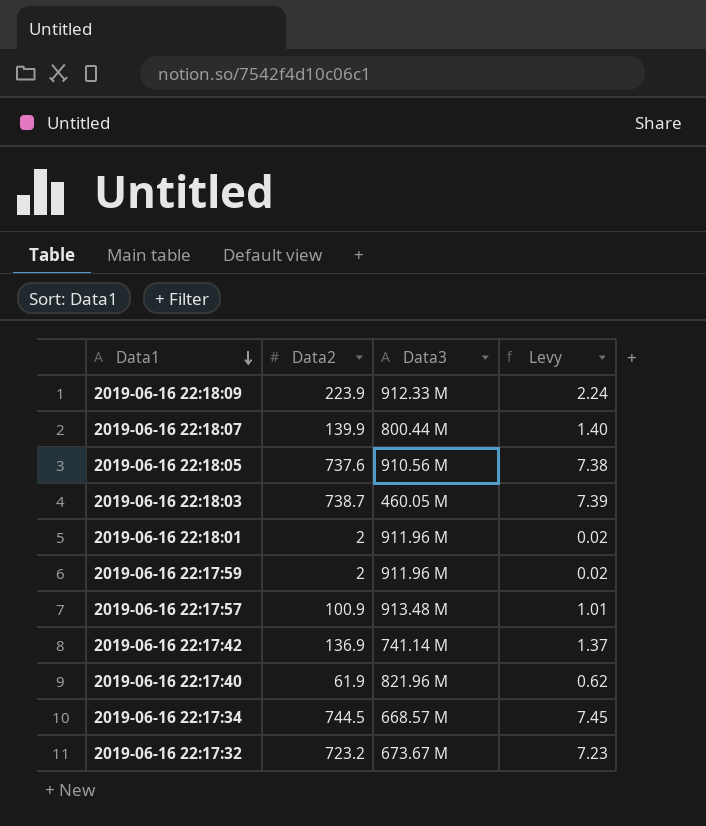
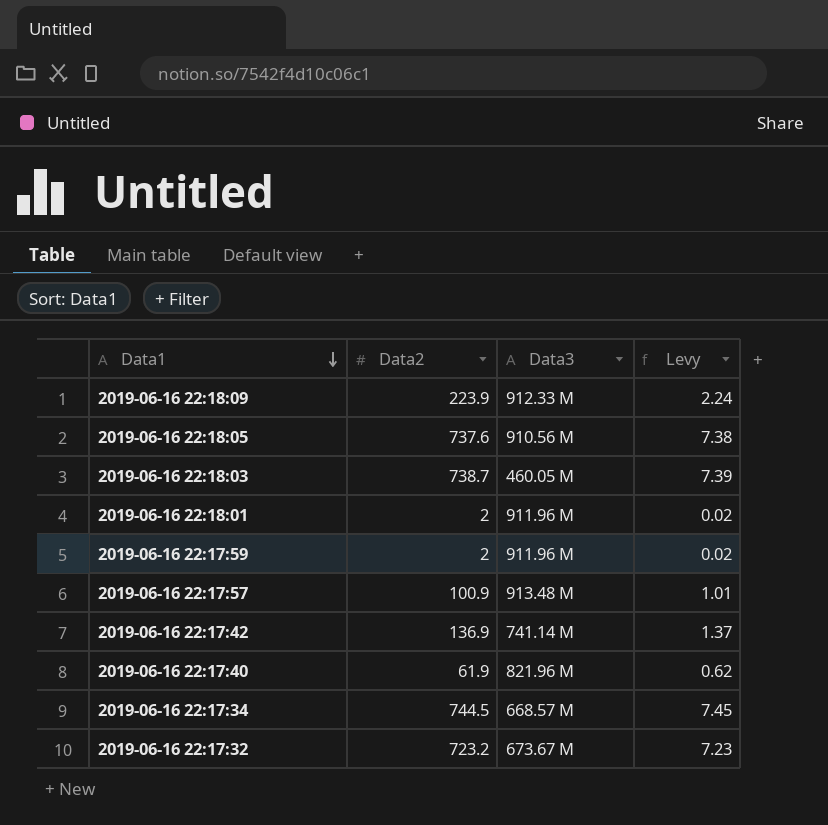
row 2019-06-16 22:18:07: 139.9 | 800.44 M | 1.40 -> none

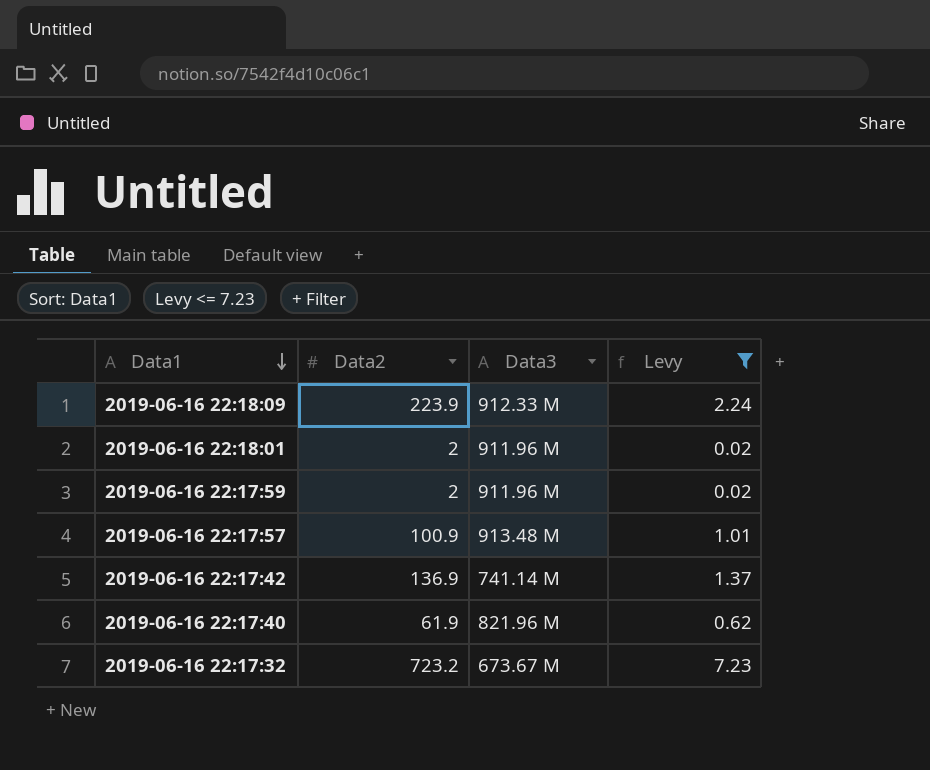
filter: none -> Levy <= 7.23

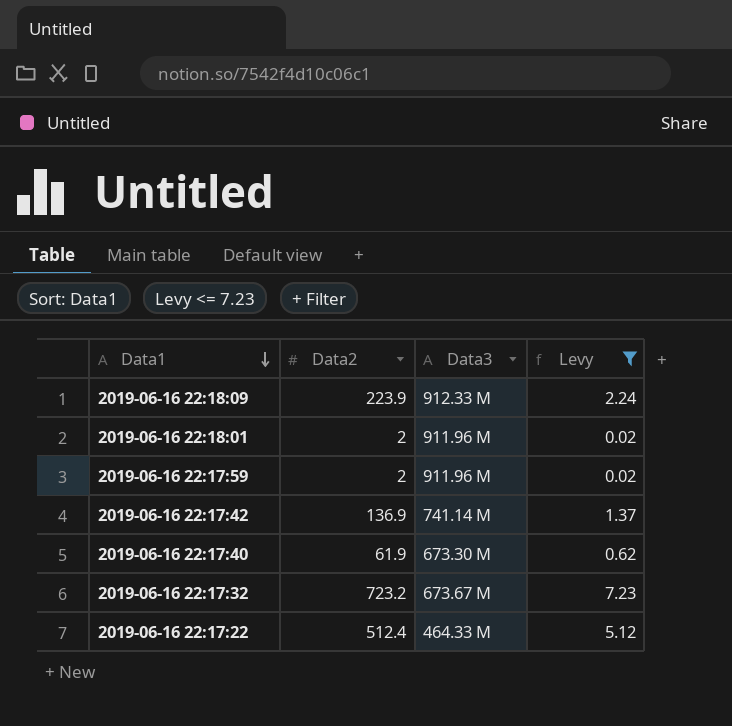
row 2019-06-16 22:17:57: 100.9 | 913.48 M | 1.01 -> none
2019-06-16 22:17:40 | Data3: 821.96 M -> 673.30 M
row 2019-06-16 22:17:22: none -> 512.4 | 464.33 M | 5.12

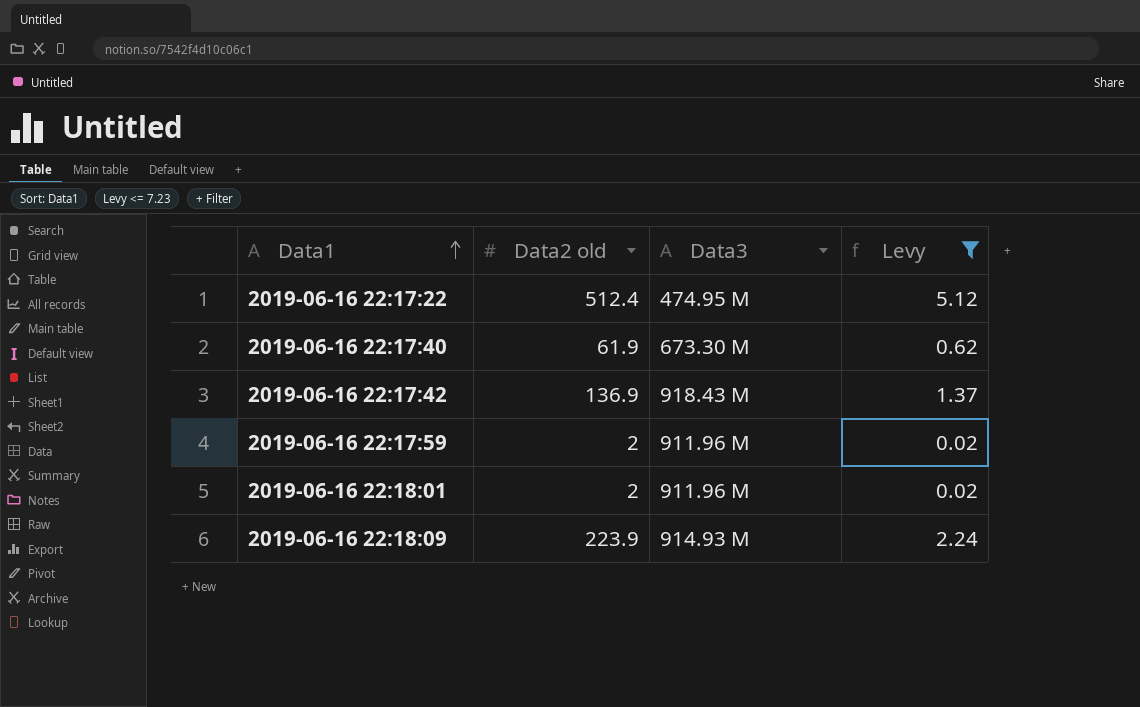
row order: Data1 descending -> Data1 ascending
column name: Data2 -> Data2 old
row 2019-06-16 22:17:32: 723.2 | 673.67 M | 7.23 -> none
2019-06-16 22:17:22 | Data3: 464.33 M -> 474.95 M
2019-06-16 22:17:42 | Data3: 741.14 M -> 918.43 M
2019-06-16 22:18:09 | Data3: 912.33 M -> 914.93 M

